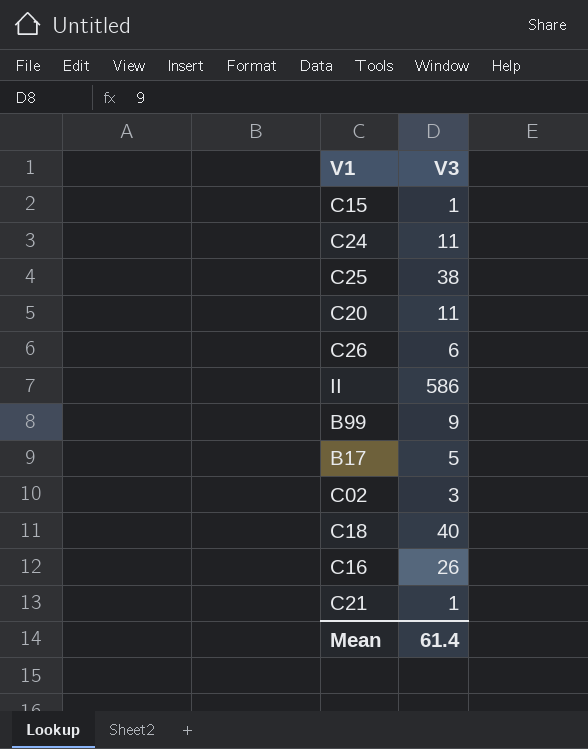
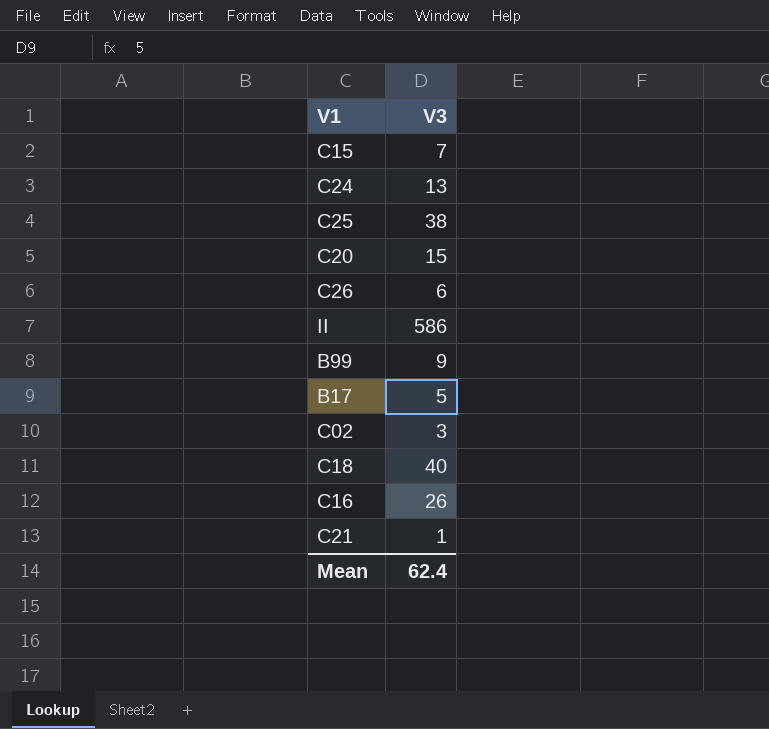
C15 | V3: 1 -> 7
C24 | V3: 11 -> 13
C20 | V3: 11 -> 15
Mean | V3: 61.4 -> 62.4

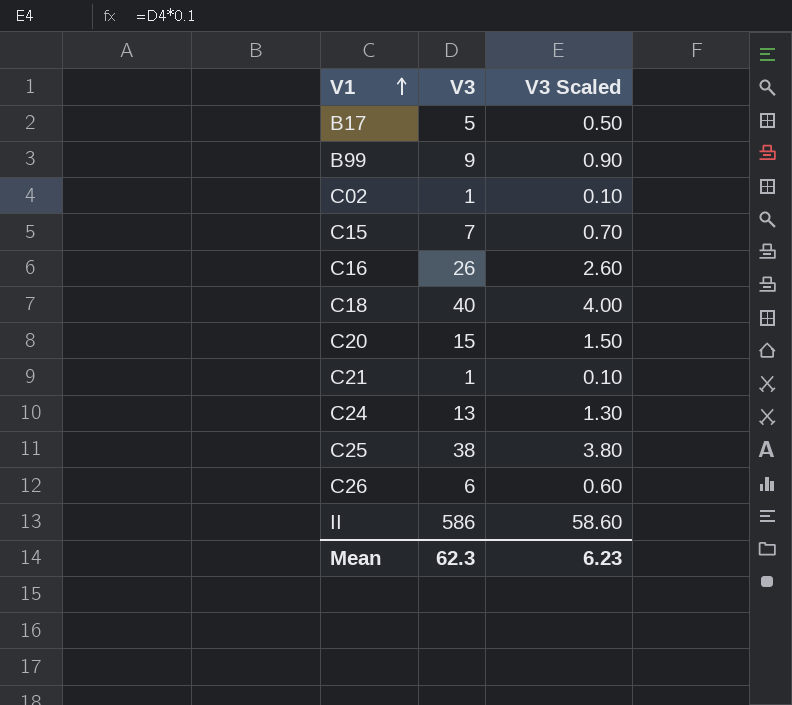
row order: none -> V1 ascending
column V3 Scaled | formula: none -> [V3] * 0.1
C02 | V3: 3 -> 1
Mean | V3: 62.4 -> 62.3

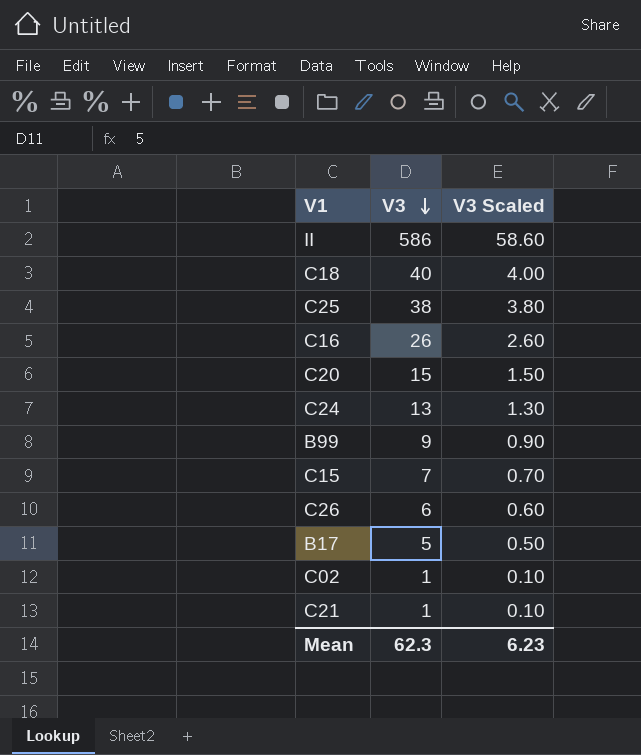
row order: V1 ascending -> V3 descending

